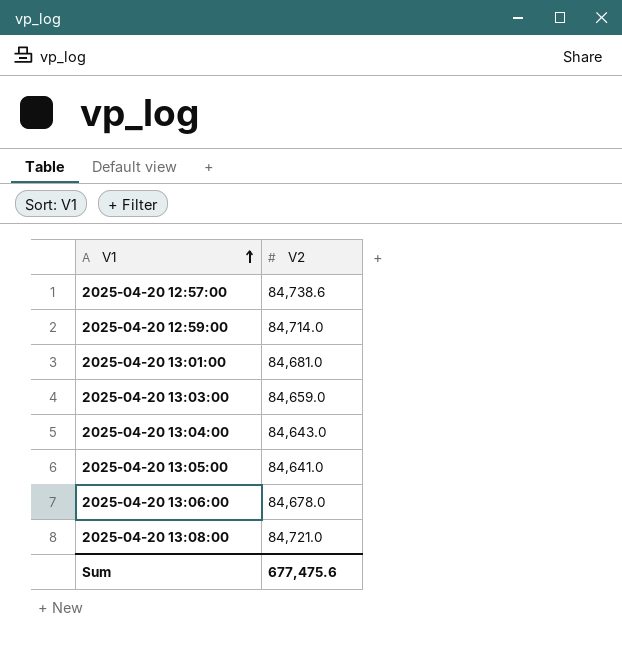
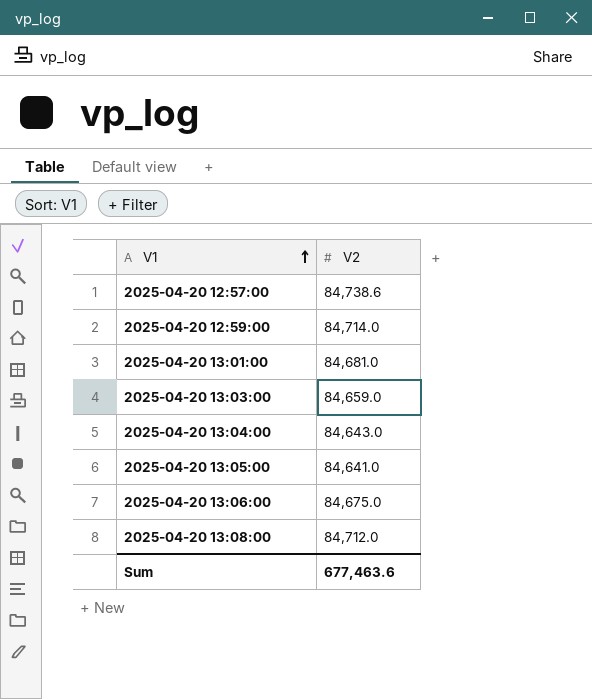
2025-04-20 13:06:00 | V2: 84,678.0 -> 84,675.0
2025-04-20 13:08:00 | V2: 84,721.0 -> 84,712.0
Sum | V2: 677,475.6 -> 677,463.6

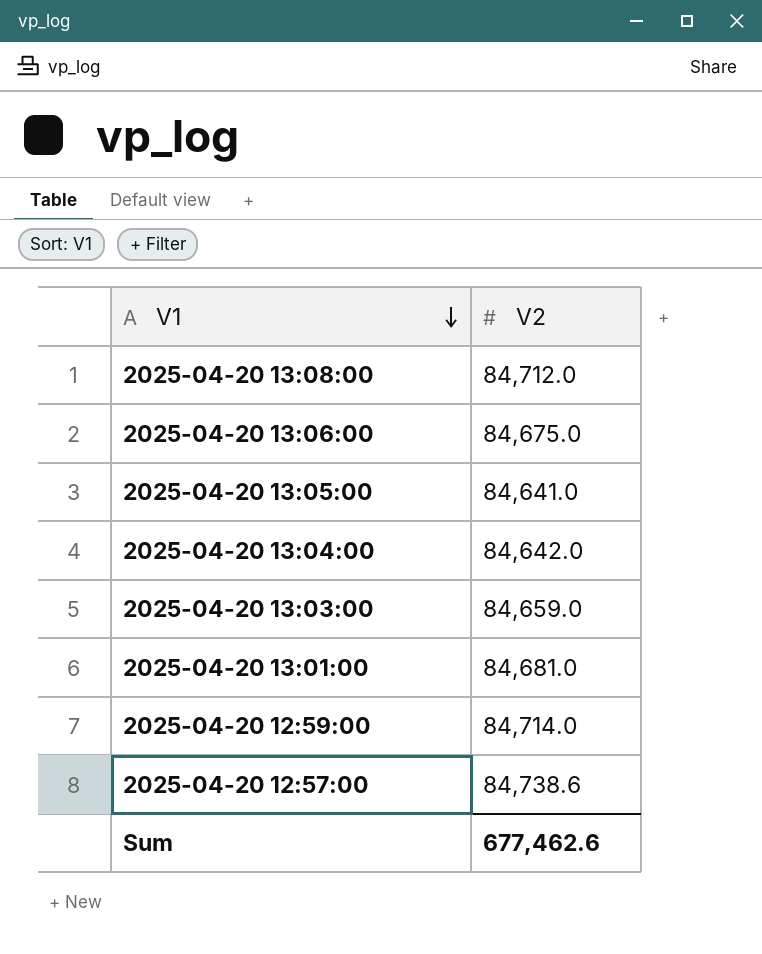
row order: V1 ascending -> V1 descending
2025-04-20 13:04:00 | V2: 84,643.0 -> 84,642.0
Sum | V2: 677,463.6 -> 677,462.6

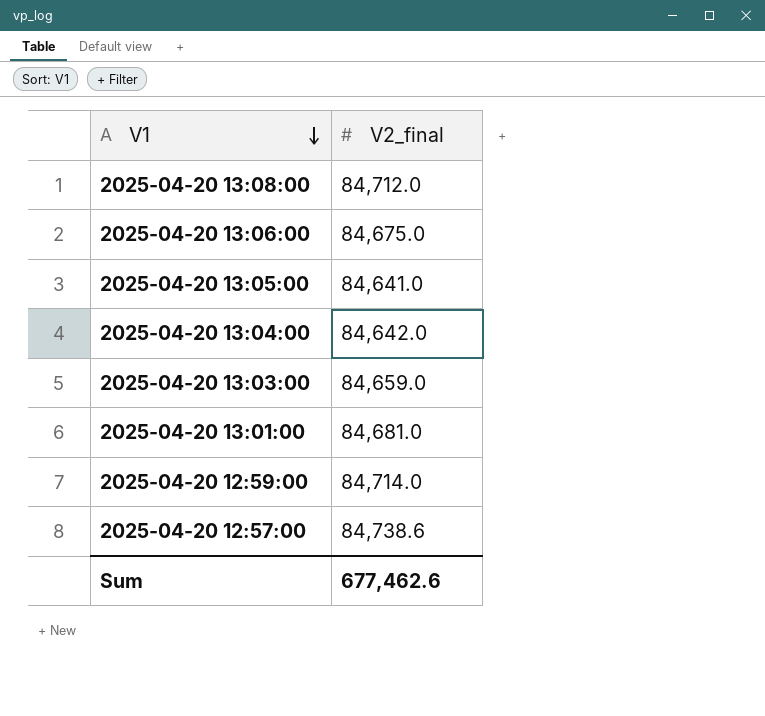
column name: V2 -> V2_final

